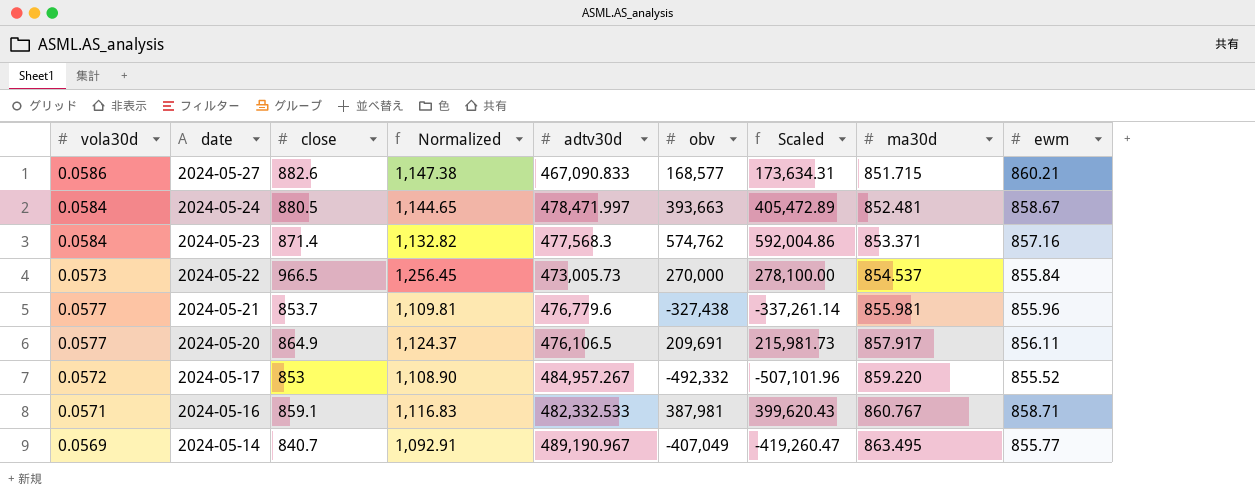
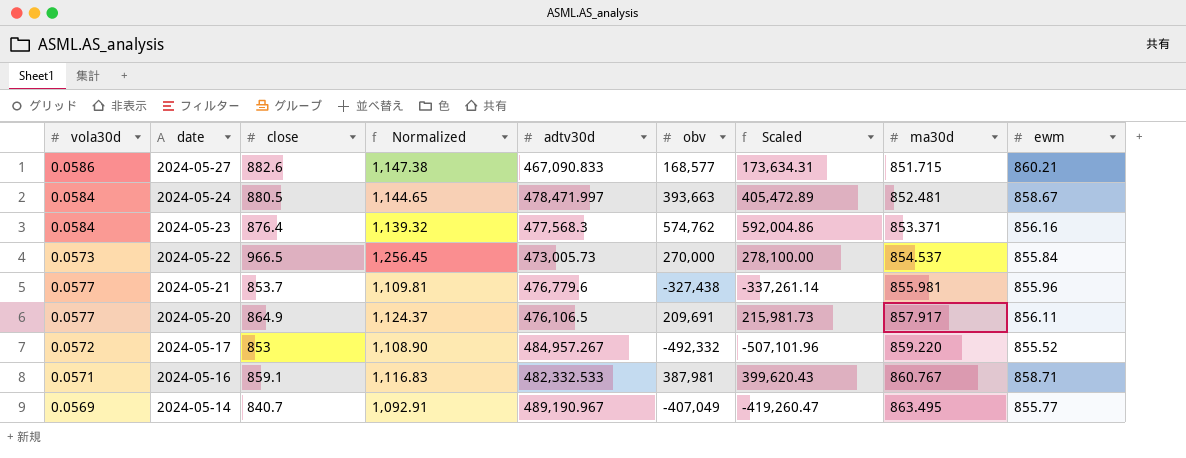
2024-05-23 | close: 871.4 -> 876.4
2024-05-23 | Normalized: 1,132.82 -> 1,139.32
2024-05-23 | ewm: 857.16 -> 856.16

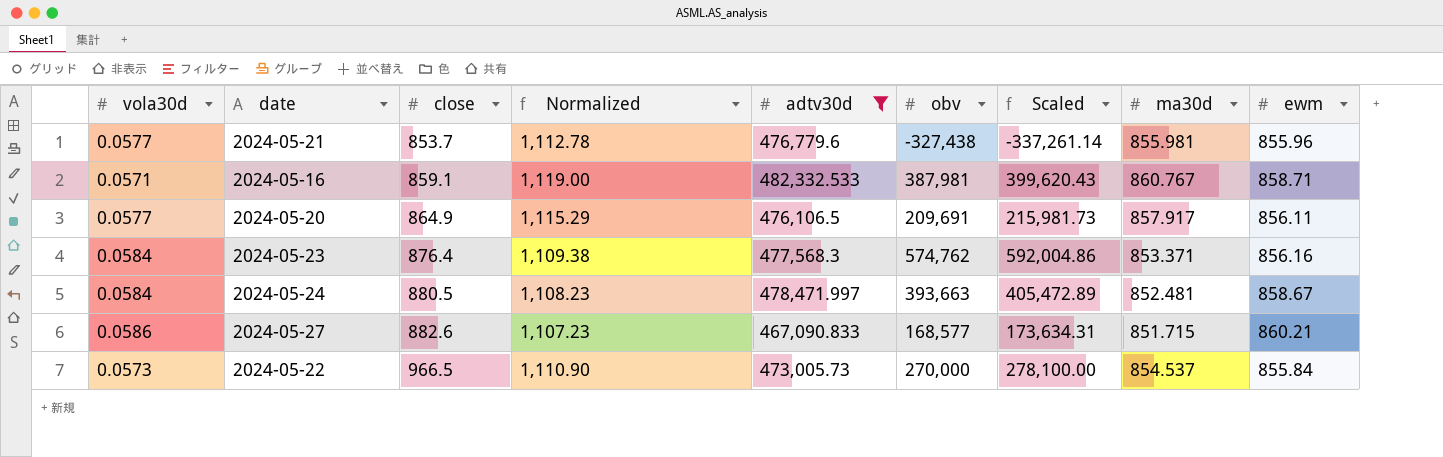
filter: none -> adtv30d <= 482,332.533
row order: date descending -> close ascending
column Normalized | formula: [close] * 1.3 -> [ma30d] * 1.3

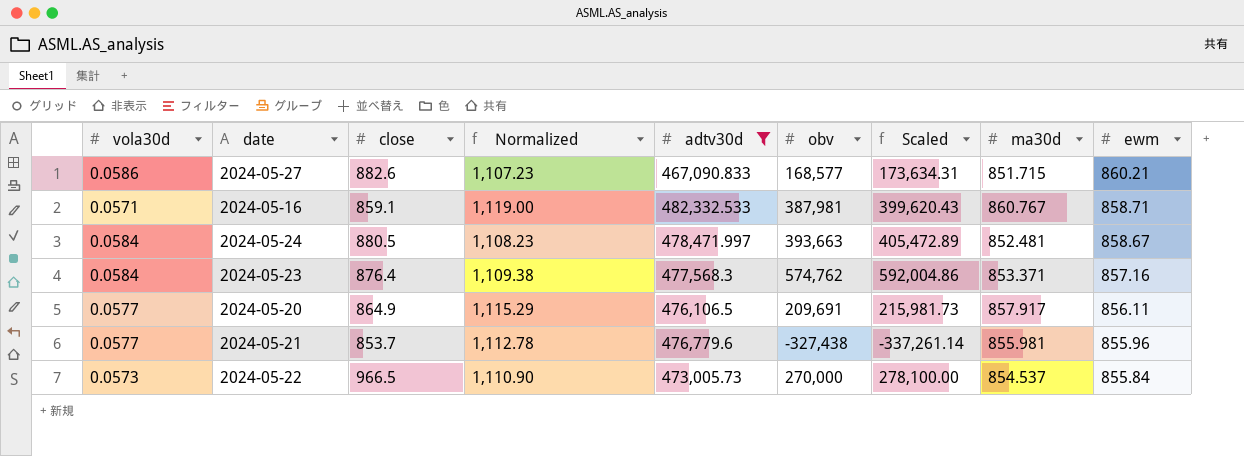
row order: close ascending -> ewm descending
2024-05-23 | ewm: 856.16 -> 857.16

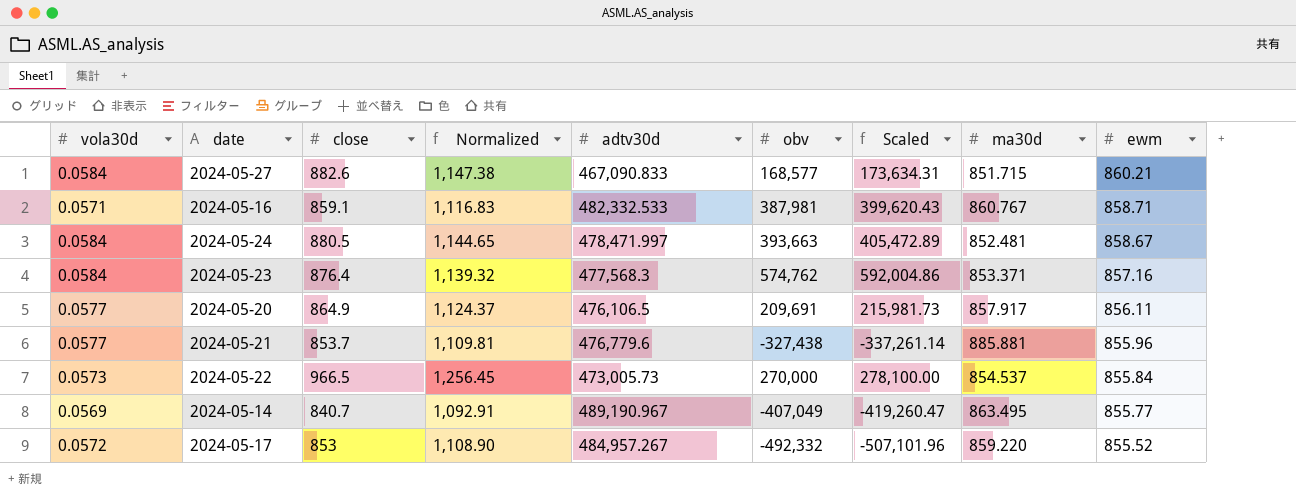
filter: adtv30d <= 482,332.533 -> none
column Normalized | formula: [ma30d] * 1.3 -> [close] * 1.3
2024-05-27 | vola30d: 0.0586 -> 0.0584
2024-05-21 | ma30d: 855.981 -> 885.881

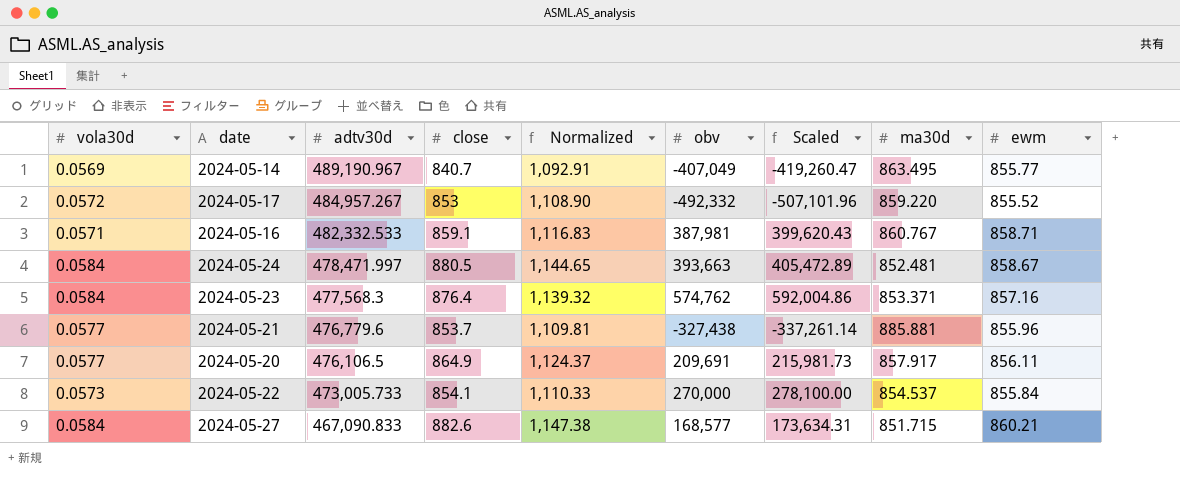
row order: ewm descending -> adtv30d descending
column adtv30d | position: 5 -> 3
2024-05-22 | adtv30d: 473,005.73 -> 473,005.733
2024-05-22 | close: 966.5 -> 854.1
2024-05-22 | Normalized: 1,256.45 -> 1,110.33

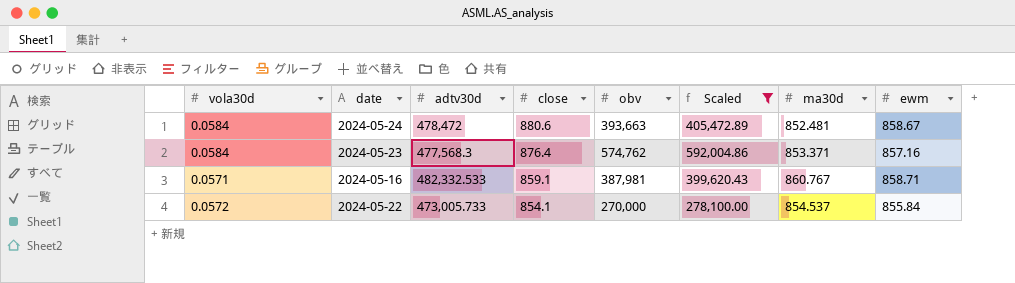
filter: none -> Scaled >= 278,100.00
row order: adtv30d descending -> close descending
column Normalized | formula: [close] * 1.3 -> none
2024-05-24 | adtv30d: 478,471.997 -> 478,472
2024-05-24 | close: 880.5 -> 880.6
2024-05-22 | vola30d: 0.0573 -> 0.0572

